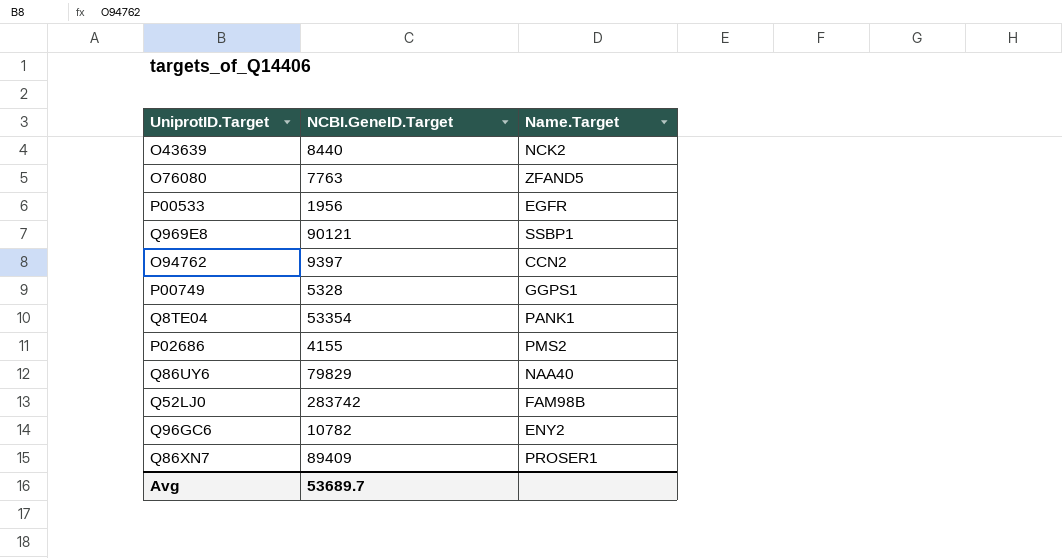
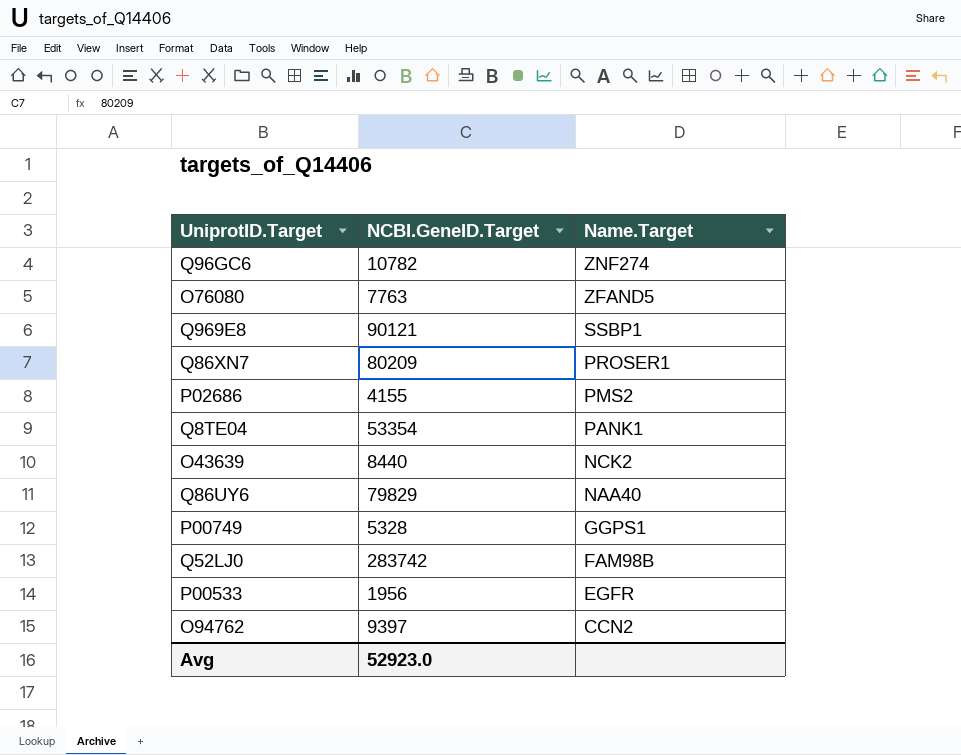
row order: none -> Name.Target descending
Q96GC6 | Name.Target: ENY2 -> ZNF274
Q86XN7 | NCBI.GeneID.Target: 89409 -> 80209
Avg | NCBI.GeneID.Target: 53689.7 -> 52923.0

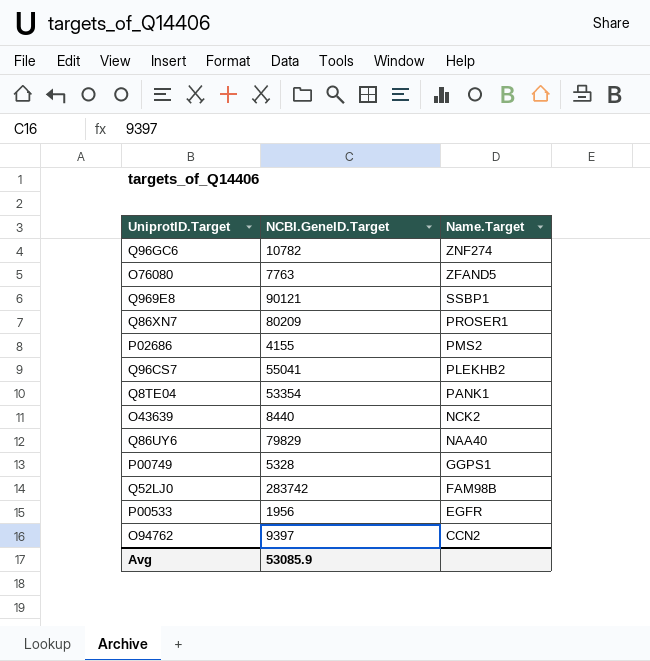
row Q96CS7: none -> 55041 | PLEKHB2
Avg | NCBI.GeneID.Target: 52923.0 -> 53085.9

